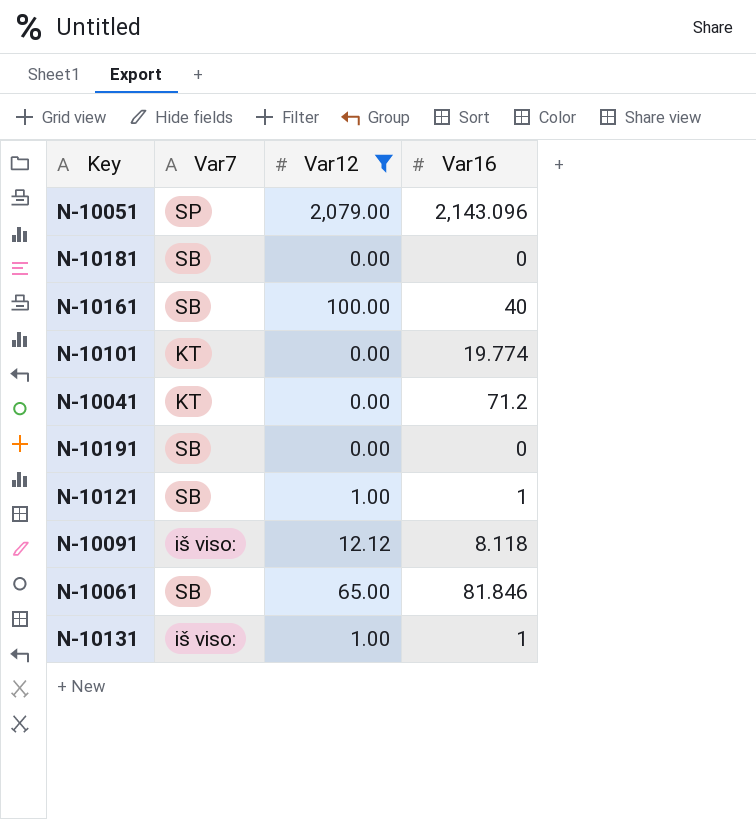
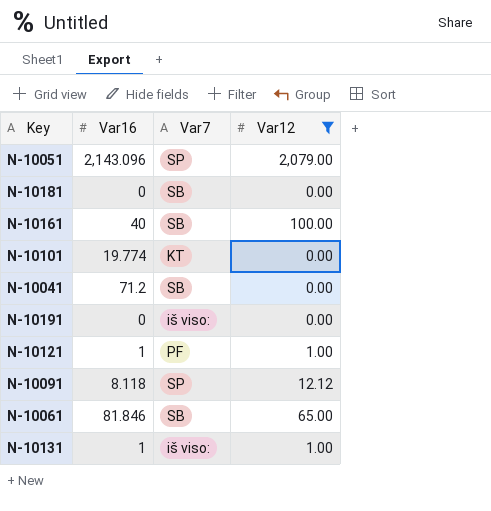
column Var16 | position: 4 -> 2
N-10041 | Var7: KT -> SB
N-10191 | Var7: SB -> iš viso:
N-10121 | Var7: SB -> PF
N-10091 | Var7: iš viso: -> SP

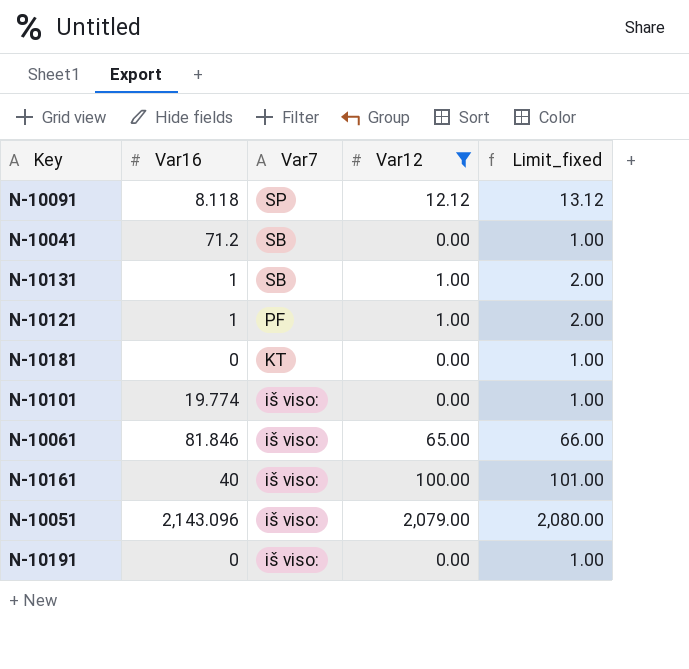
row order: none -> Var7 descending
column Limit_fixed | formula: none -> [Var12] + 1
N-10131 | Var7: iš viso: -> SB
N-10181 | Var7: SB -> KT
N-10101 | Var7: KT -> iš viso:
N-10061 | Var7: SB -> iš viso:
N-10161 | Var7: SB -> iš viso:
N-10051 | Var7: SP -> iš viso:

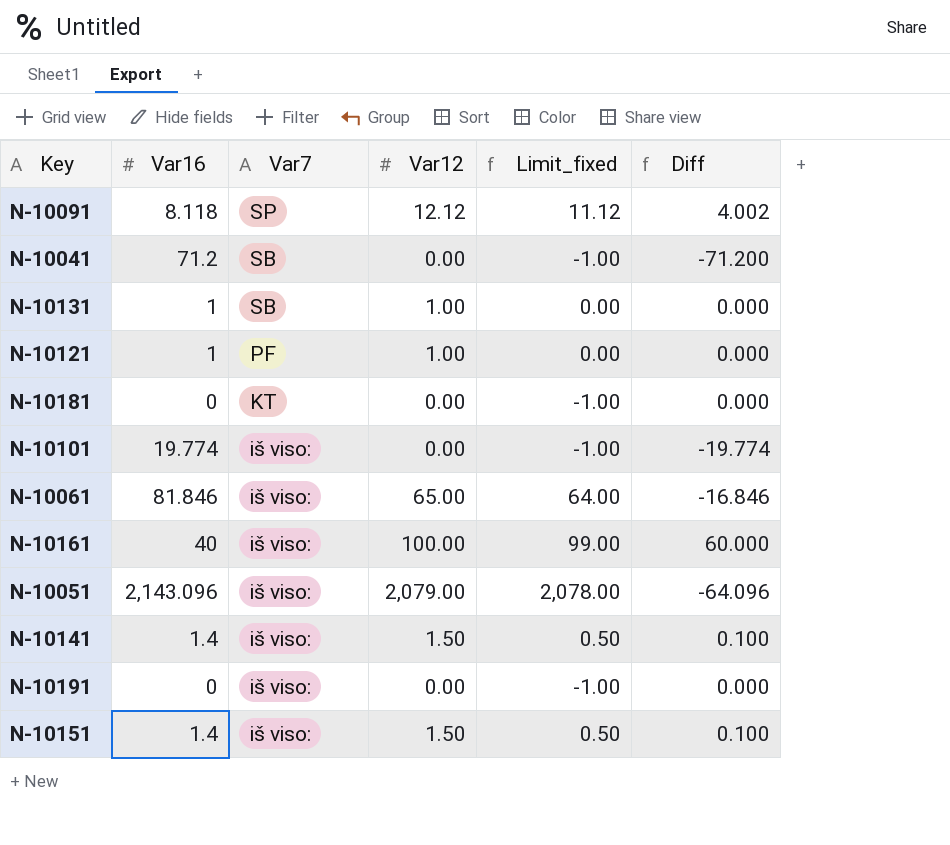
filter: Var12 != 1.50 -> none
column Limit_fixed | formula: [Var12] + 1 -> [Var12] - 1
column Diff | formula: none -> [Var12] - [Var16]

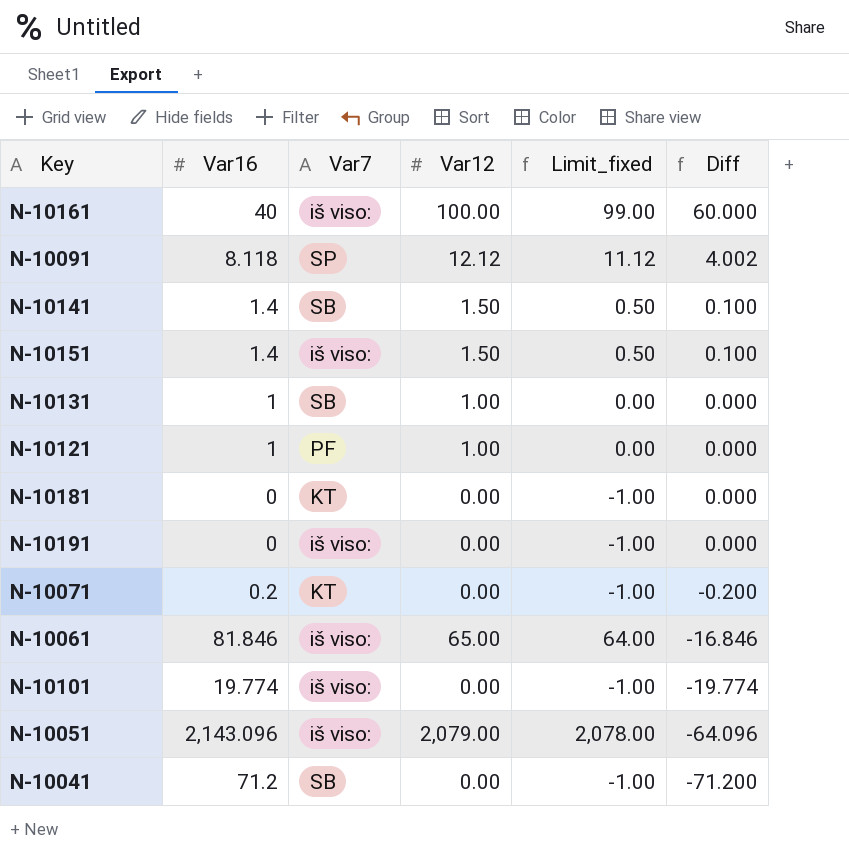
row order: Var7 descending -> Diff descending
N-10141 | Var7: iš viso: -> SB
row N-10071: none -> 0.2 | KT | 0.00 | -1.00 | -0.200

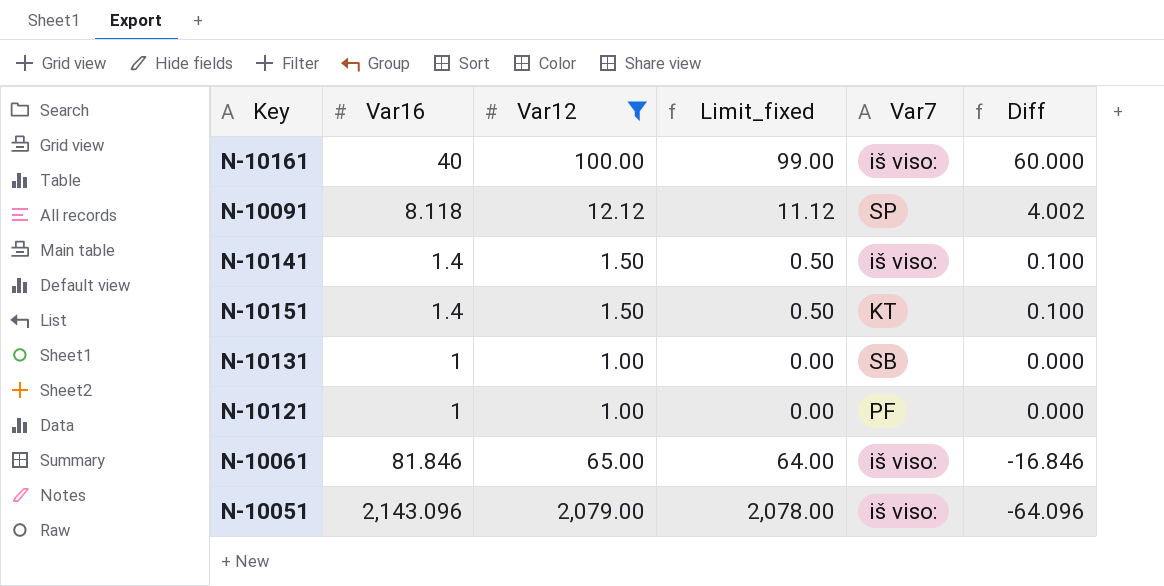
filter: none -> Var12 != 0.00
column Var7 | position: 3 -> 5
N-10141 | Var7: SB -> iš viso:
N-10151 | Var7: iš viso: -> KT

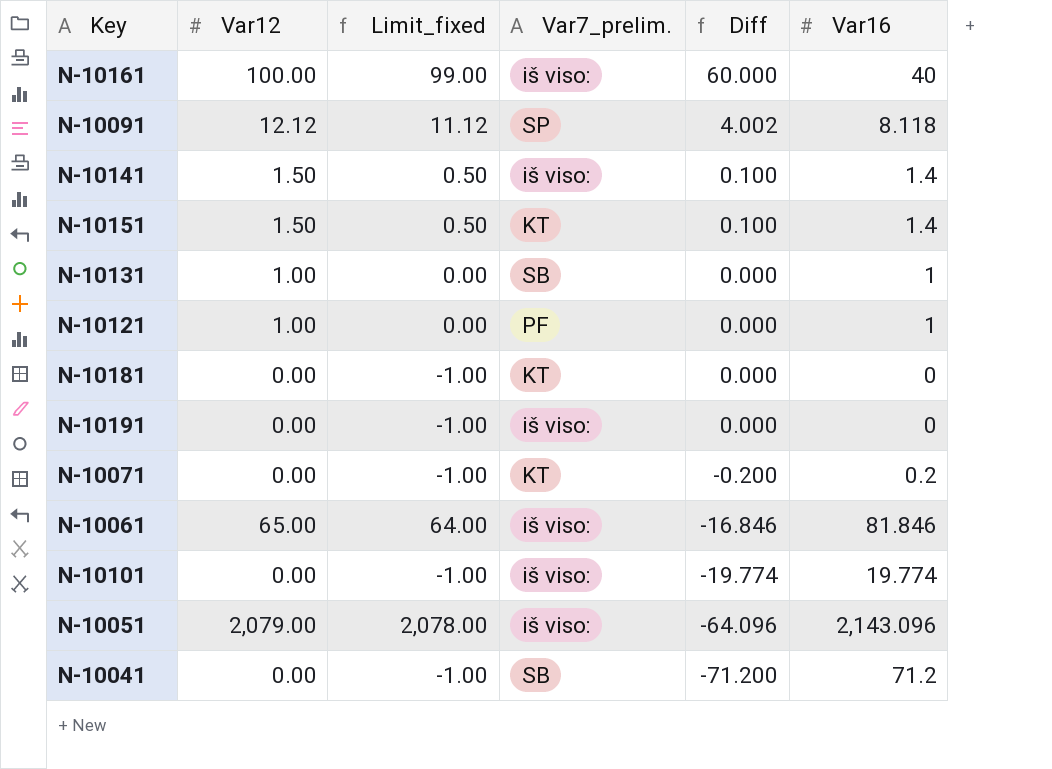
filter: Var12 != 0.00 -> none
column name: Var7 -> Var7_prelim.
column Var16 | position: 2 -> 6

